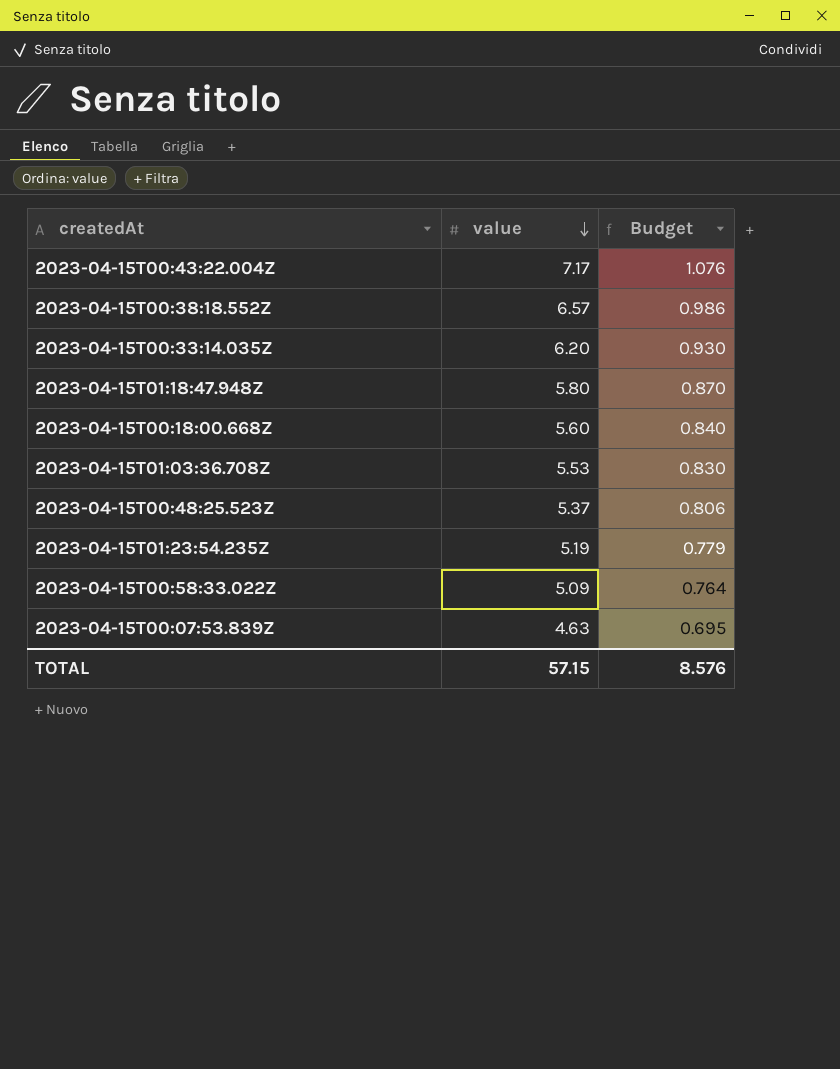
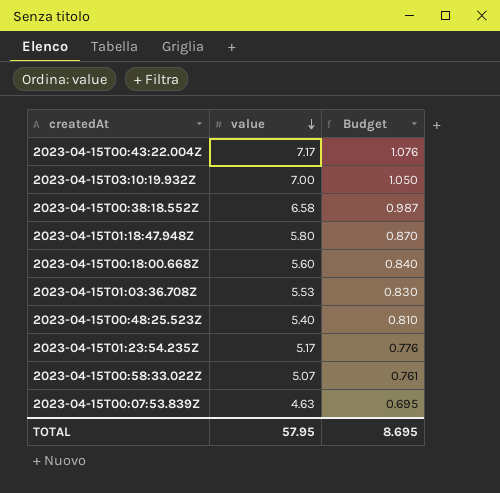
row 2023-04-15T00:33:14.035Z: 6.20 | 0.930 -> none
row 2023-04-15T03:10:19.932Z: none -> 7.00 | 1.050
2023-04-15T00:38:18.552Z | value: 6.57 -> 6.58
2023-04-15T00:38:18.552Z | Budget: 0.986 -> 0.987
2023-04-15T00:48:25.523Z | value: 5.37 -> 5.40
2023-04-15T00:48:25.523Z | Budget: 0.806 -> 0.810
2023-04-15T01:23:54.235Z | value: 5.19 -> 5.17
2023-04-15T01:23:54.235Z | Budget: 0.779 -> 0.776
2023-04-15T00:58:33.022Z | value: 5.09 -> 5.07
2023-04-15T00:58:33.022Z | Budget: 0.764 -> 0.761
TOTAL | value: 57.15 -> 57.95
TOTAL | Budget: 8.576 -> 8.695

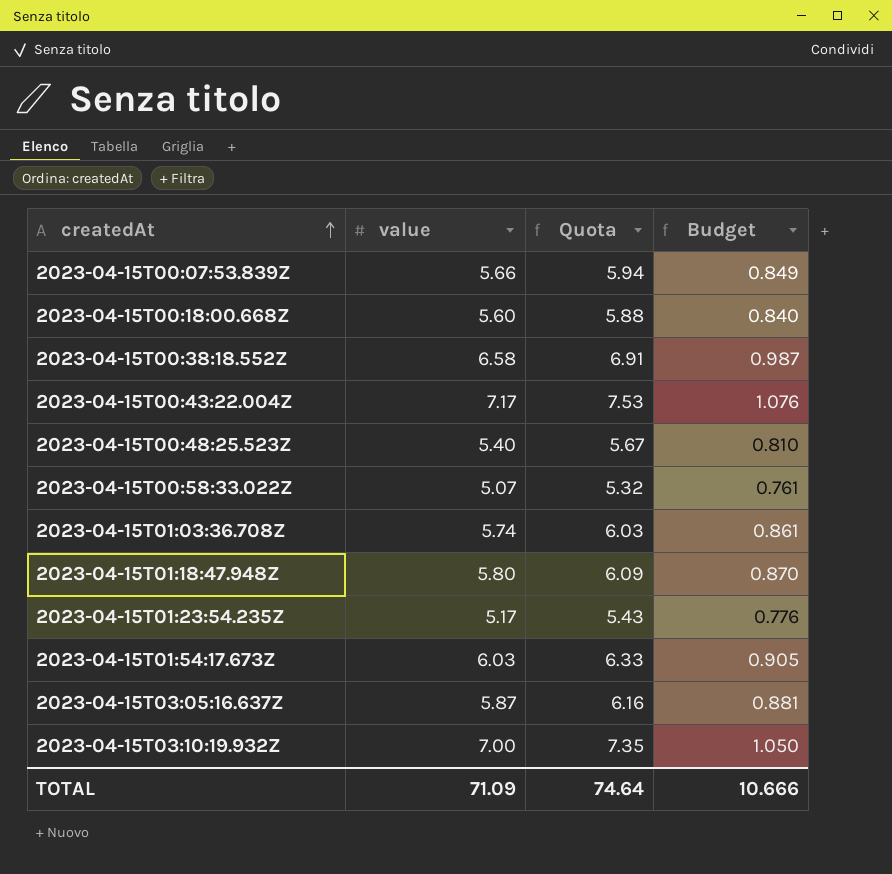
row order: value descending -> createdAt ascending
column Quota | formula: none -> [value] * 1.05
2023-04-15T00:07:53.839Z | value: 4.63 -> 5.66
2023-04-15T00:07:53.839Z | Budget: 0.695 -> 0.849
2023-04-15T01:03:36.708Z | value: 5.53 -> 5.74
2023-04-15T01:03:36.708Z | Budget: 0.830 -> 0.861
row 2023-04-15T01:54:17.673Z: none -> 6.03 | 6.33 | 0.905
row 2023-04-15T03:05:16.637Z: none -> 5.87 | 6.16 | 0.881
TOTAL | value: 57.95 -> 71.09
TOTAL | Budget: 8.695 -> 10.666

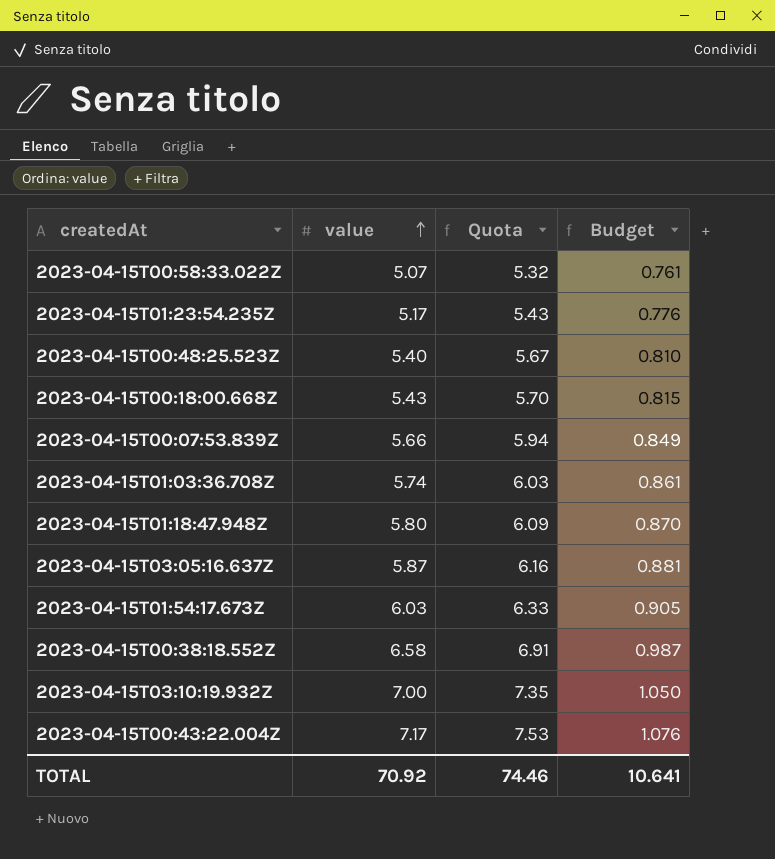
row order: createdAt ascending -> value ascending
2023-04-15T00:18:00.668Z | value: 5.60 -> 5.43
2023-04-15T00:18:00.668Z | Quota: 5.88 -> 5.70
2023-04-15T00:18:00.668Z | Budget: 0.840 -> 0.815
TOTAL | value: 71.09 -> 70.92
TOTAL | Quota: 74.64 -> 74.46
TOTAL | Budget: 10.666 -> 10.641

